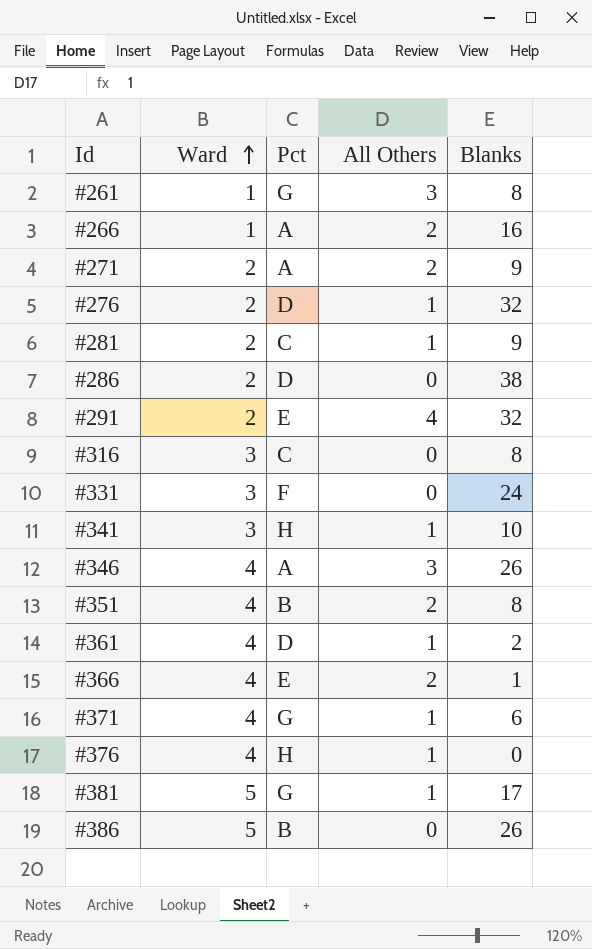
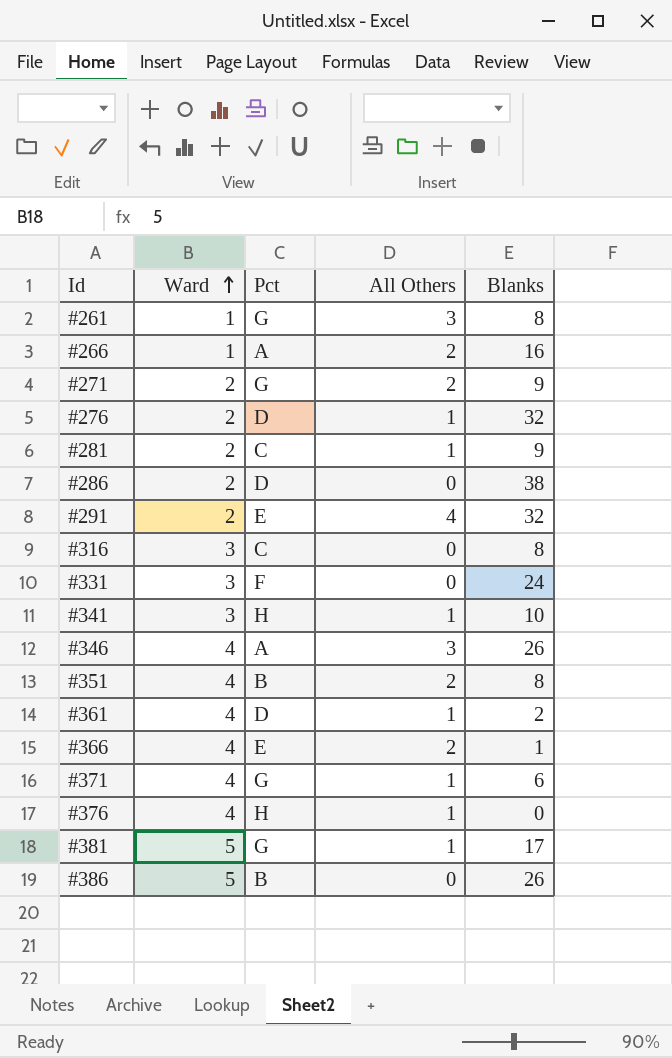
#271 | Pct: A -> G

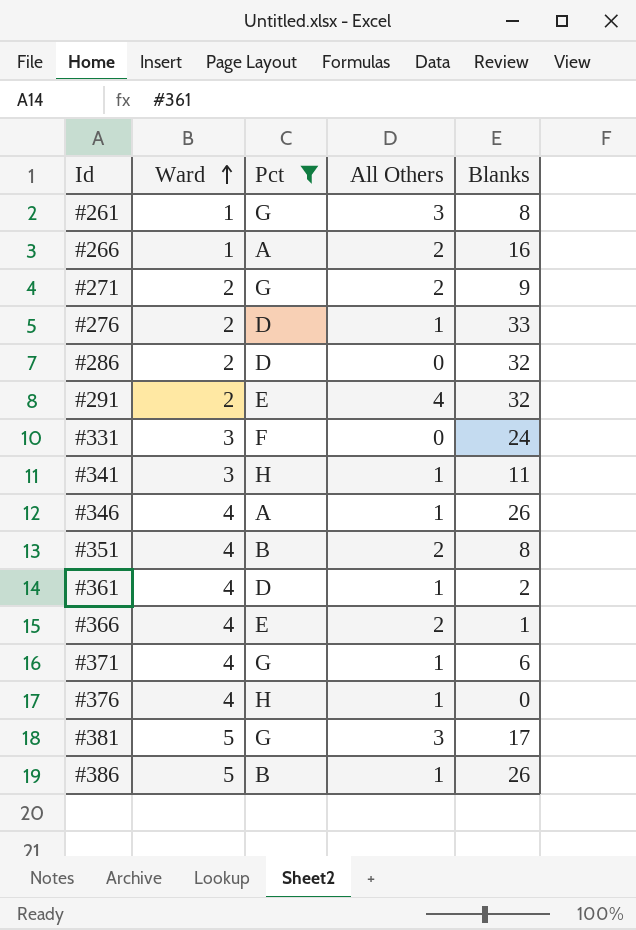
filter: none -> Pct != C
#276 | Blanks: 32 -> 33
#286 | Blanks: 38 -> 32
#341 | Blanks: 10 -> 11
#346 | All Others: 3 -> 1
#381 | All Others: 1 -> 3
#386 | All Others: 0 -> 1

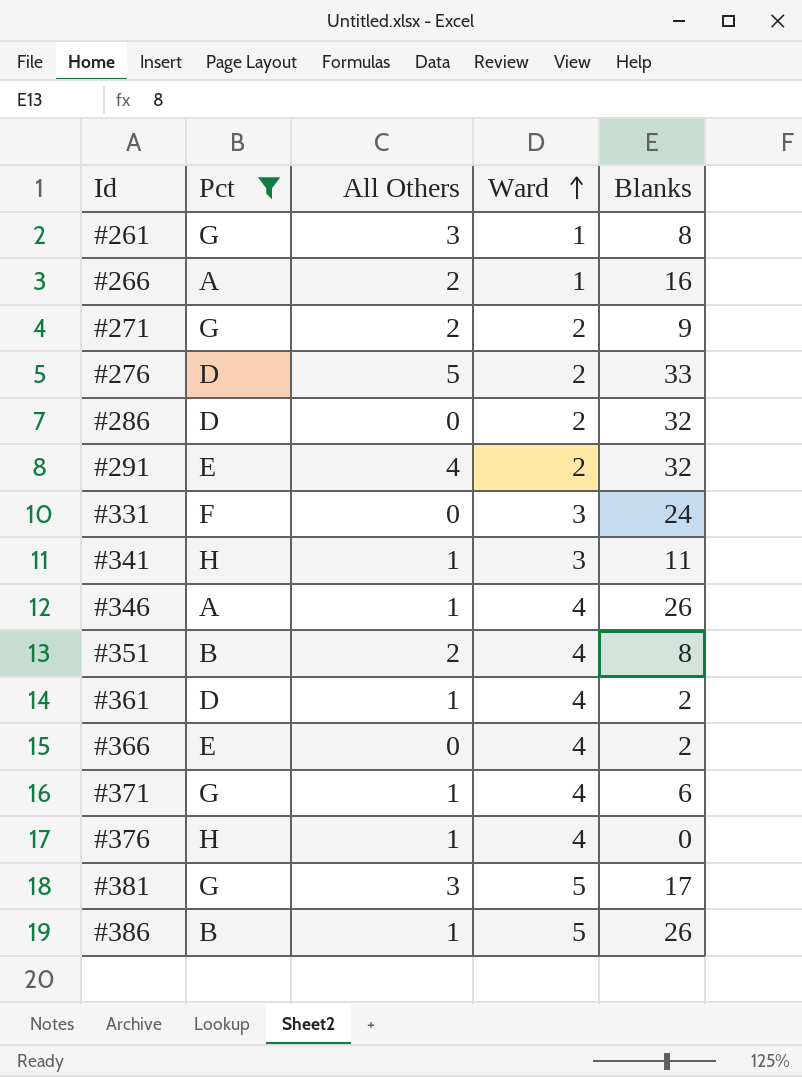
column Ward | position: 2 -> 4
#276 | All Others: 1 -> 5
#366 | All Others: 2 -> 0
#366 | Blanks: 1 -> 2

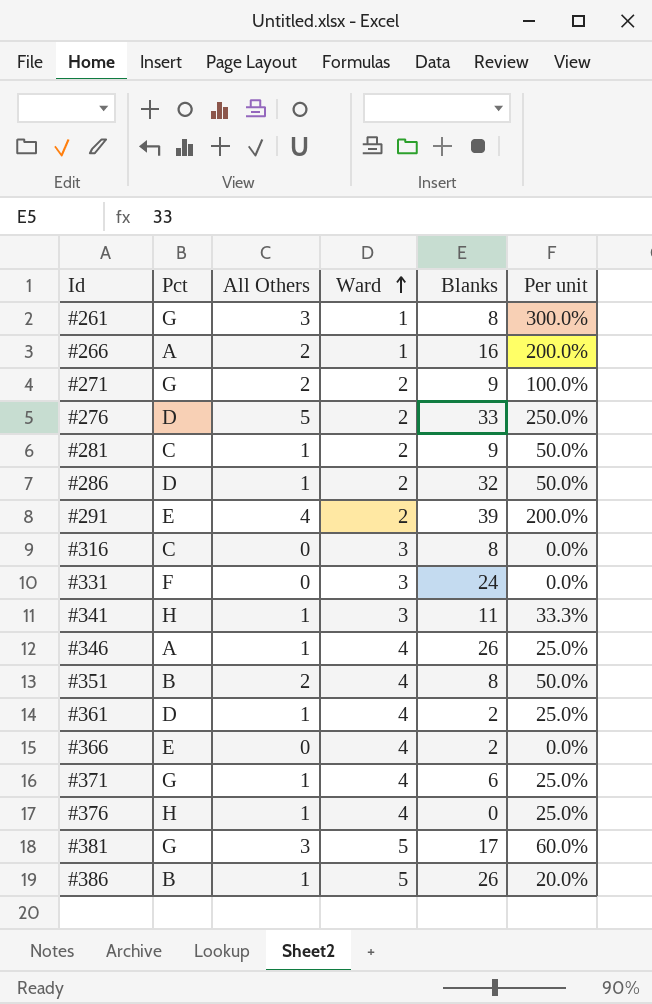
filter: Pct != C -> none
column Per unit | formula: none -> [All Others] / [Ward]
#286 | All Others: 0 -> 1
#291 | Blanks: 32 -> 39

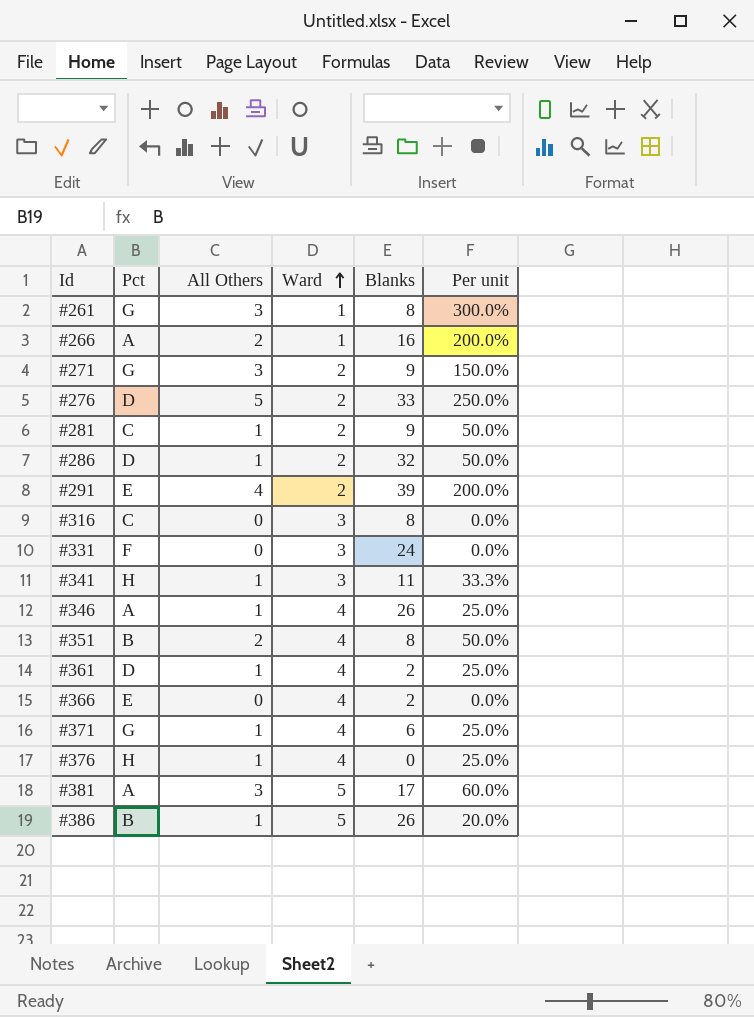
#271 | All Others: 2 -> 3
#271 | Per unit: 100.0% -> 150.0%
#381 | Pct: G -> A

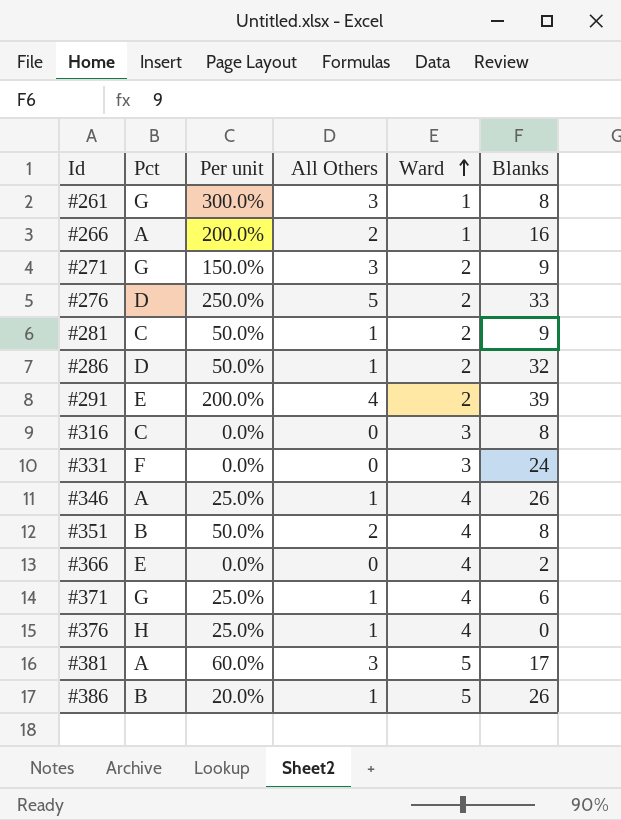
column Per unit | position: 6 -> 3
row #341: H | 1 | 3 | 11 | 33.3% -> none
row #361: D | 1 | 4 | 2 | 25.0% -> none

